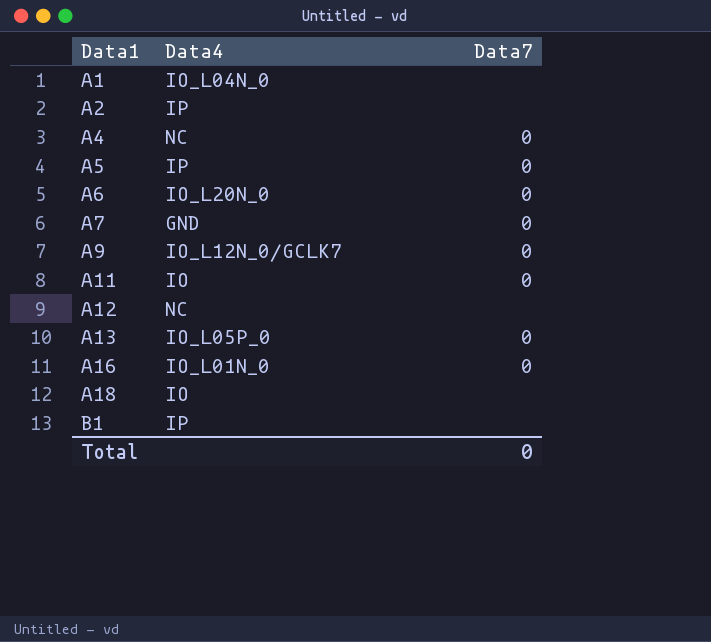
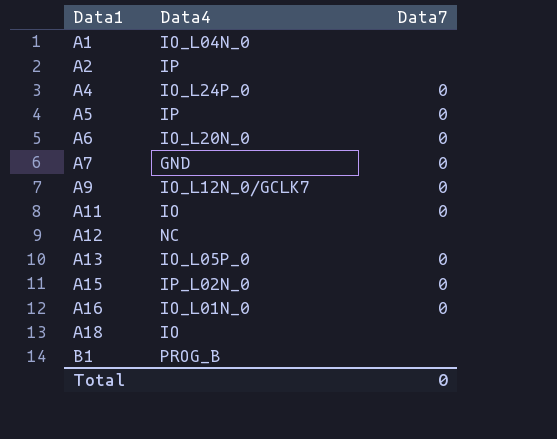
A4 | Data4: NC -> IO_L24P_0
row A15: none -> IP_L02N_0 | 0
B1 | Data4: IP -> PROG_B

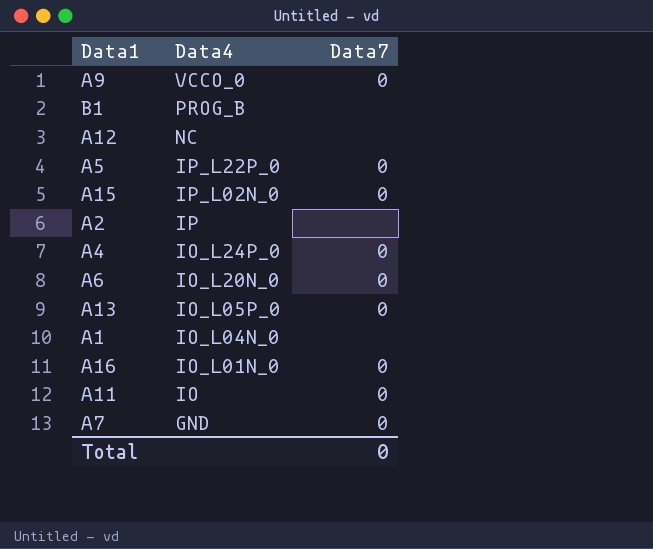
row order: Data1 ascending -> Data4 descending
row A18: IO | none -> none
A9 | Data4: IO_L12N_0/GCLK7 -> VCCO_0
A5 | Data4: IP -> IP_L22P_0

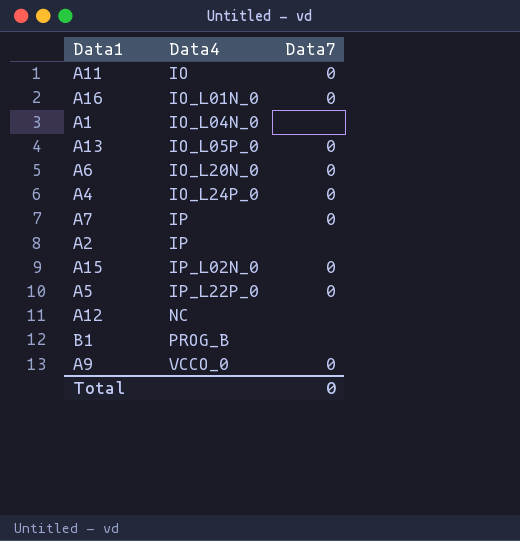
row order: Data4 descending -> Data4 ascending
A7 | Data4: GND -> IP

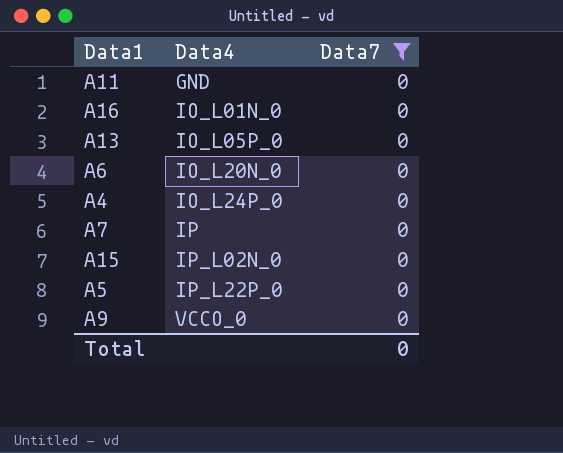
filter: none -> Data7 = 0
A11 | Data4: IO -> GND

